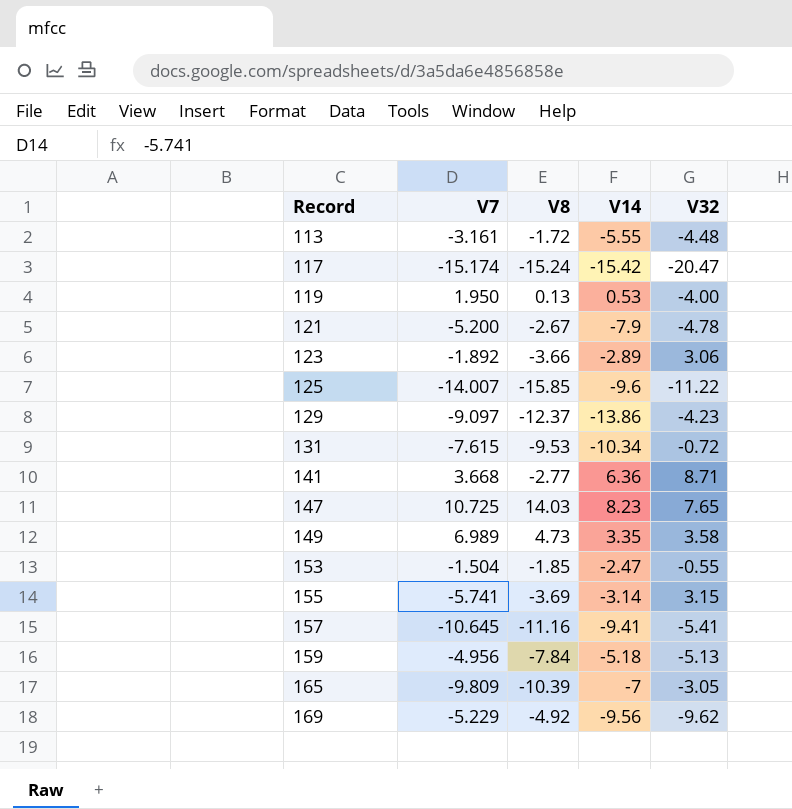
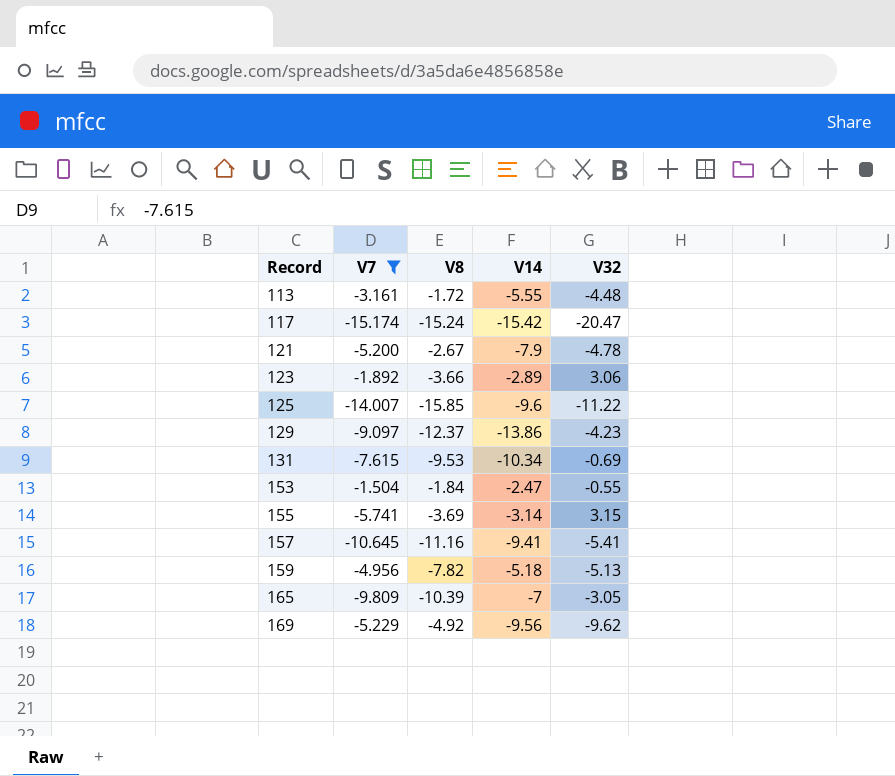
filter: none -> V7 <= -1.504
131 | V32: -0.72 -> -0.69
153 | V8: -1.85 -> -1.84
159 | V8: -7.84 -> -7.82

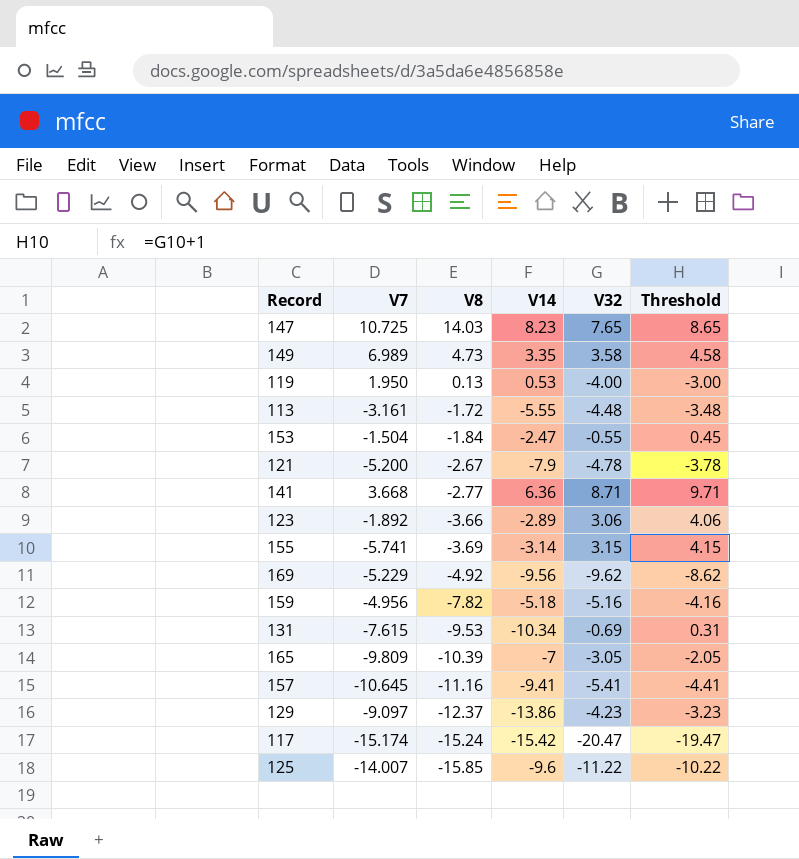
filter: V7 <= -1.504 -> none
row order: Record ascending -> V8 descending
column Threshold | formula: none -> [V32] + 1
159 | V32: -5.13 -> -5.16

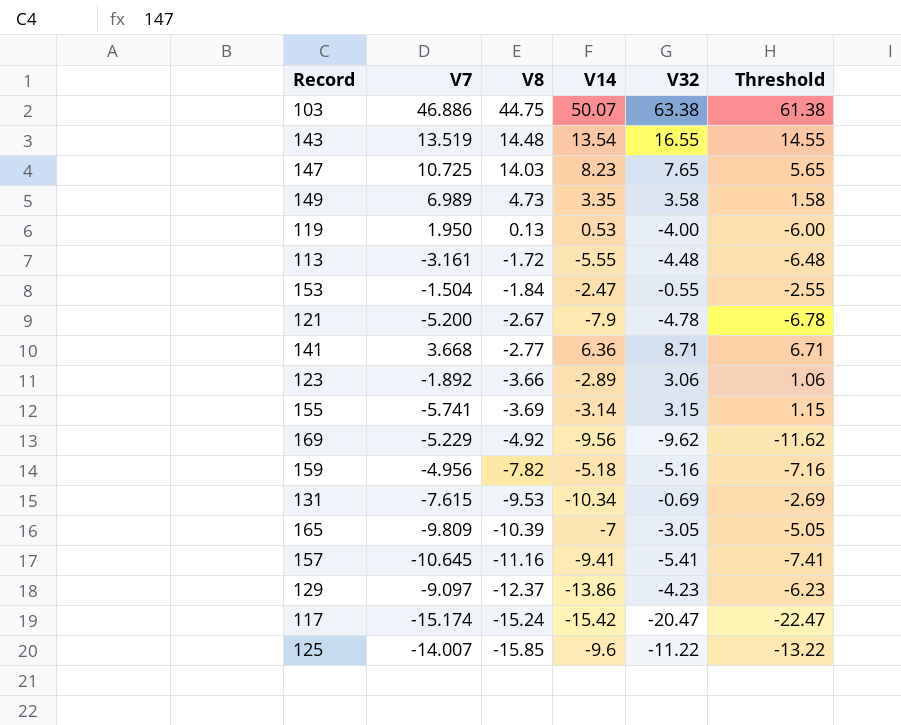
column Threshold | formula: [V32] + 1 -> [V32] - 2
row 103: none -> 46.886 | 44.75 | 50.07 | 63.38 | 61.38
row 143: none -> 13.519 | 14.48 | 13.54 | 16.55 | 14.55

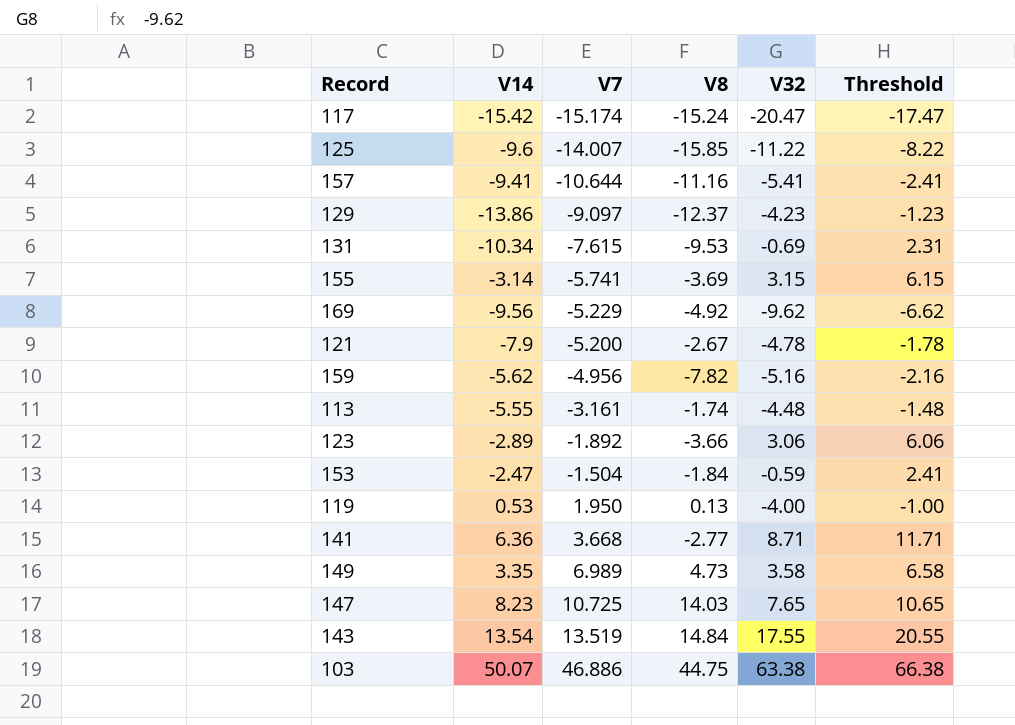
row order: V8 descending -> V7 ascending
column V14 | position: 4 -> 2
column Threshold | formula: [V32] - 2 -> [V32] + 3
row 165: -9.809 | -10.39 | -7 | -3.05 | -5.05 -> none
157 | V7: -10.645 -> -10.644
159 | V14: -5.18 -> -5.62
113 | V8: -1.72 -> -1.74
153 | V32: -0.55 -> -0.59
143 | V8: 14.48 -> 14.84
143 | V32: 16.55 -> 17.55

